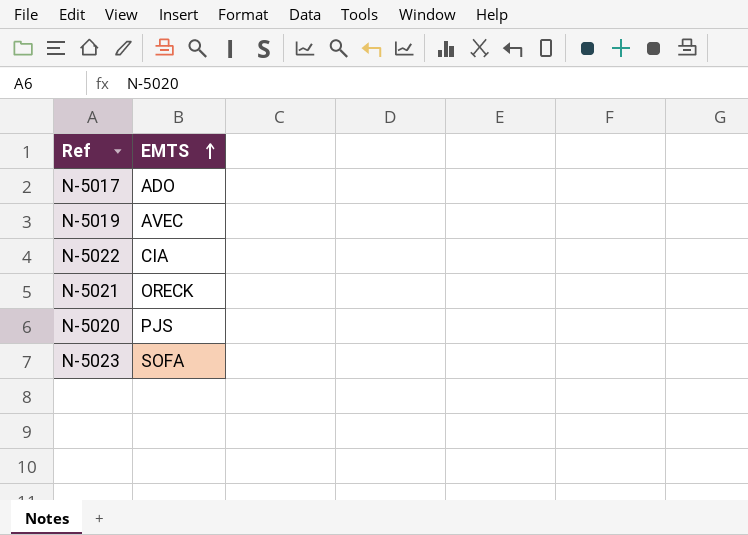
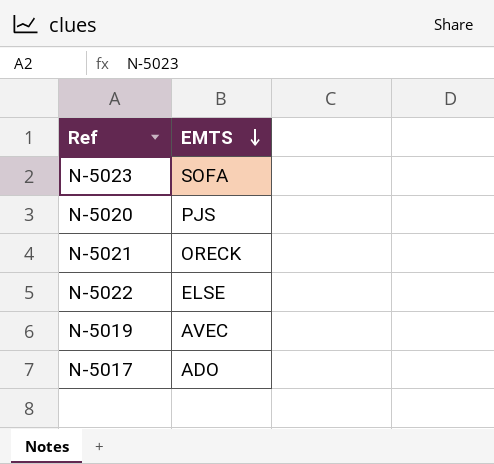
row order: EMTS ascending -> EMTS descending
N-5022 | EMTS: CIA -> ELSE

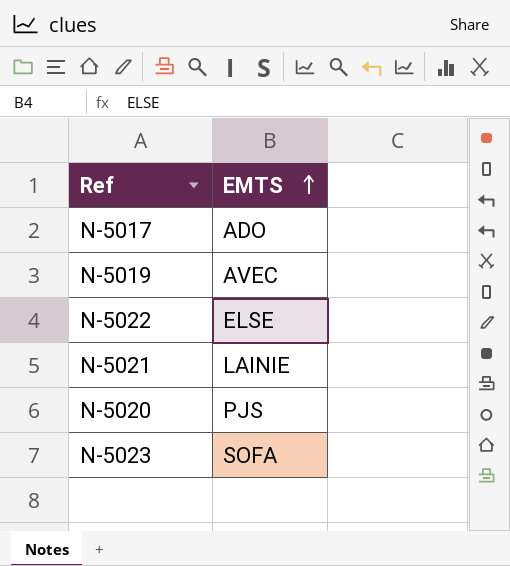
row order: EMTS descending -> EMTS ascending
N-5021 | EMTS: ORECK -> LAINIE

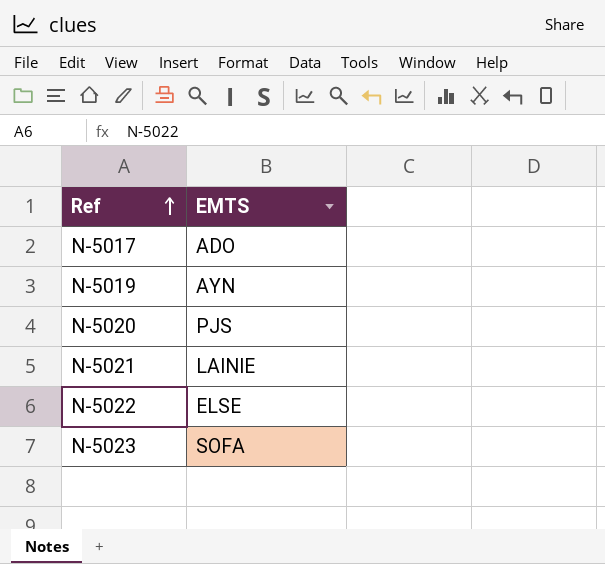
row order: EMTS ascending -> Ref ascending
N-5019 | EMTS: AVEC -> AYN

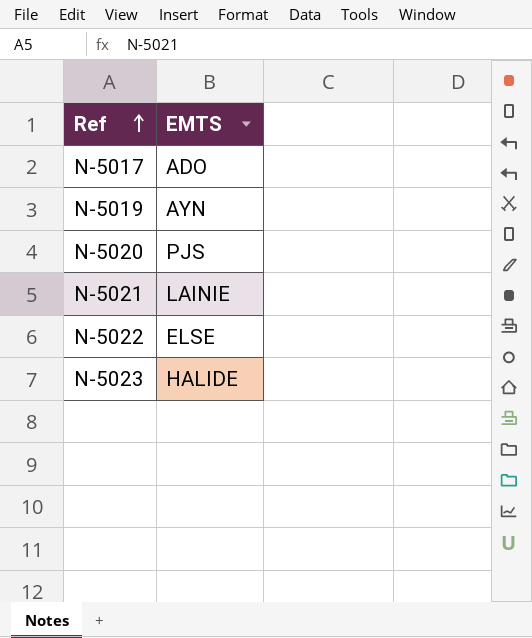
N-5023 | EMTS: SOFA -> HALIDE

